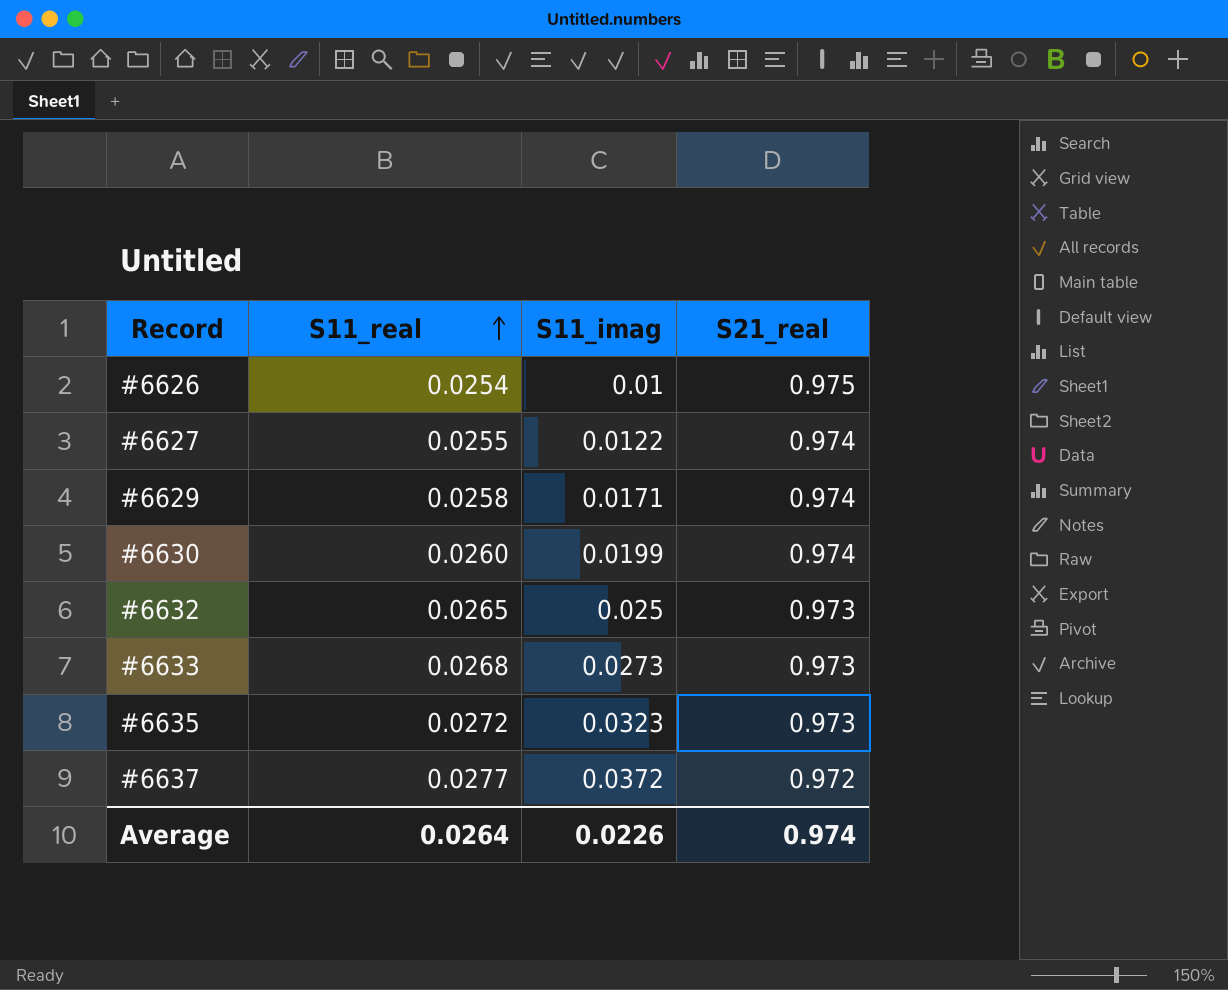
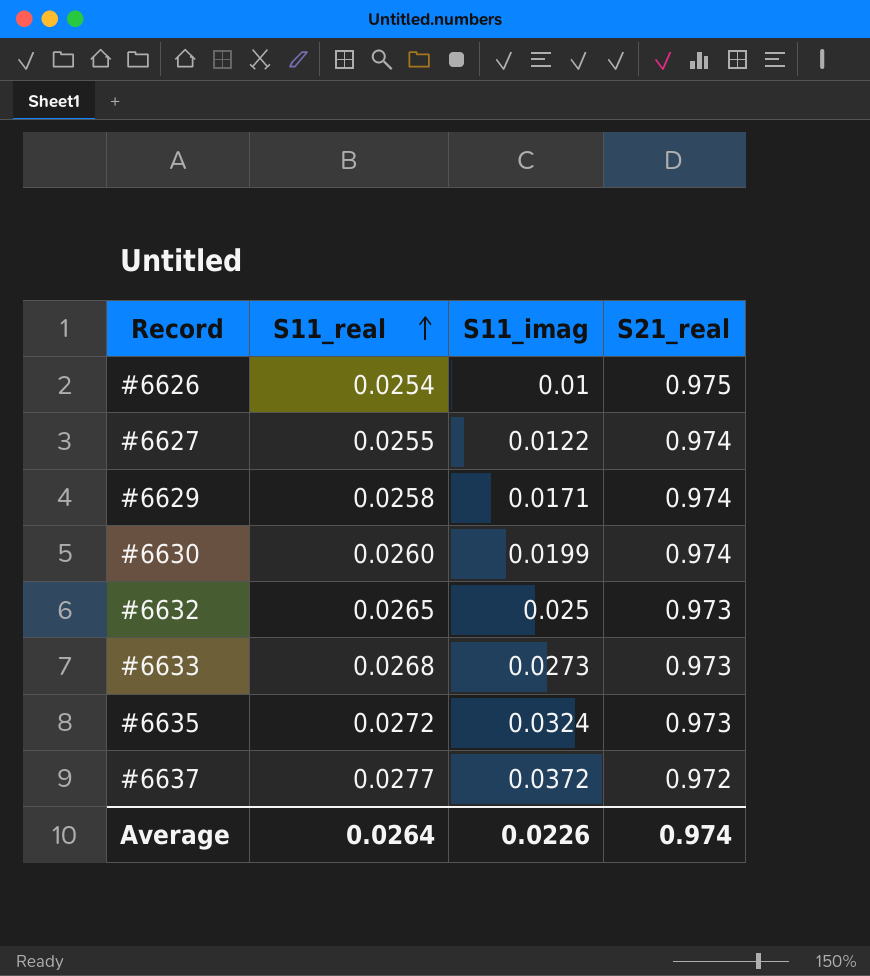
#6635 | S11_imag: 0.0323 -> 0.0324

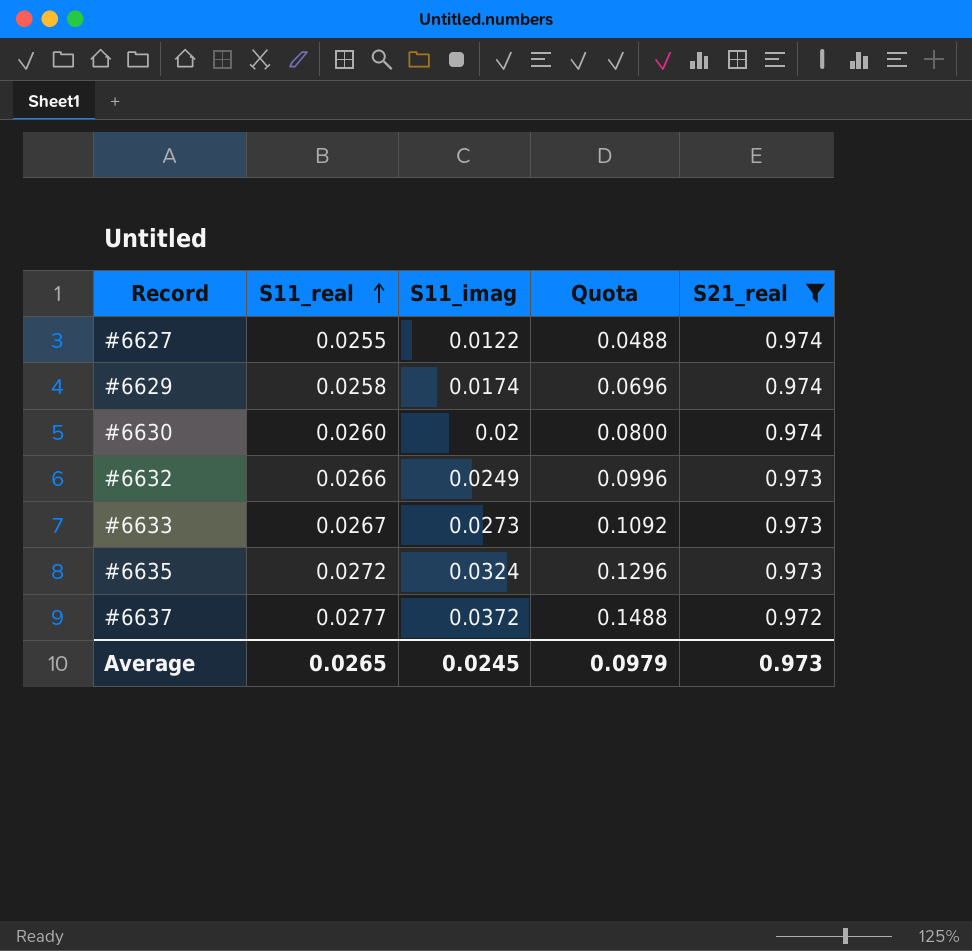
filter: none -> S21_real != 0.975
column Quota | formula: none -> [S11_imag] * 4
#6629 | S11_imag: 0.0171 -> 0.0174
#6630 | S11_imag: 0.0199 -> 0.02
#6632 | S11_real: 0.0265 -> 0.0266
#6632 | S11_imag: 0.025 -> 0.0249
#6633 | S11_real: 0.0268 -> 0.0267
Average | S11_real: 0.0264 -> 0.0265
Average | S11_imag: 0.0226 -> 0.0245
Average | S21_real: 0.974 -> 0.973

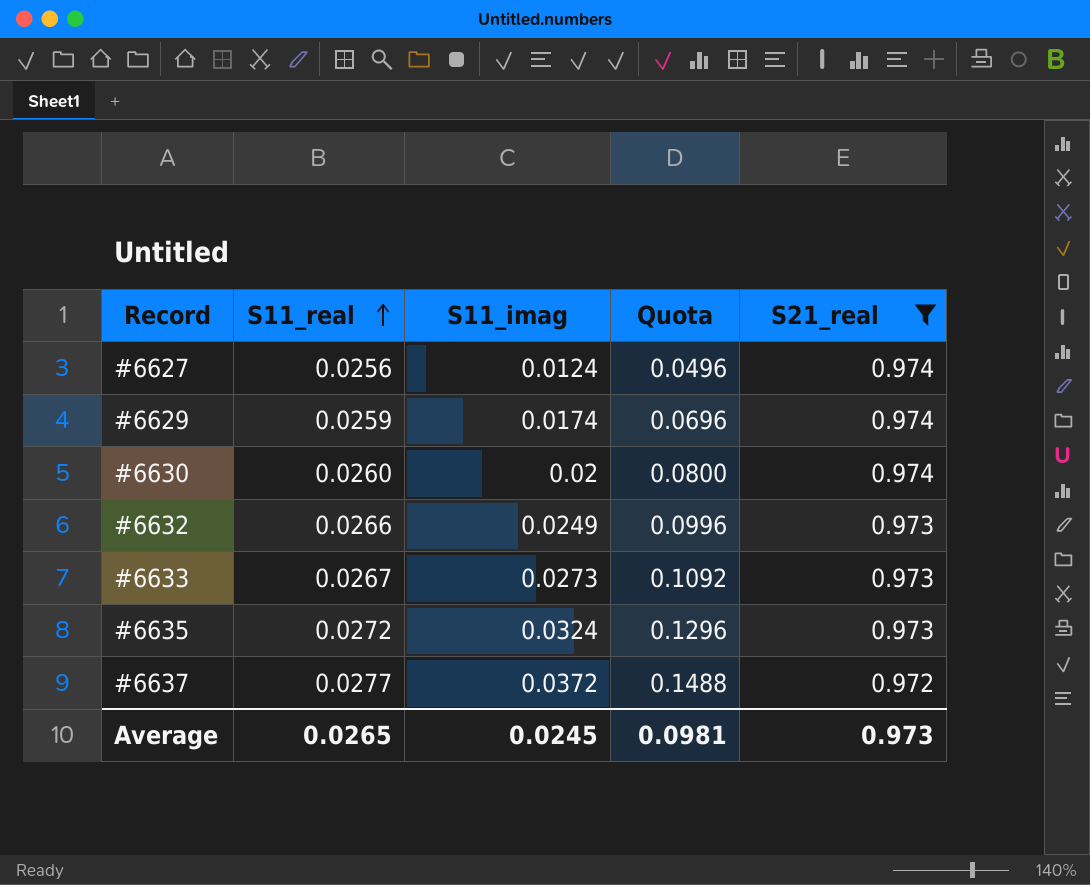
#6627 | S11_real: 0.0255 -> 0.0256
#6627 | S11_imag: 0.0122 -> 0.0124
#6627 | Quota: 0.0488 -> 0.0496
#6629 | S11_real: 0.0258 -> 0.0259
Average | Quota: 0.0979 -> 0.0981

